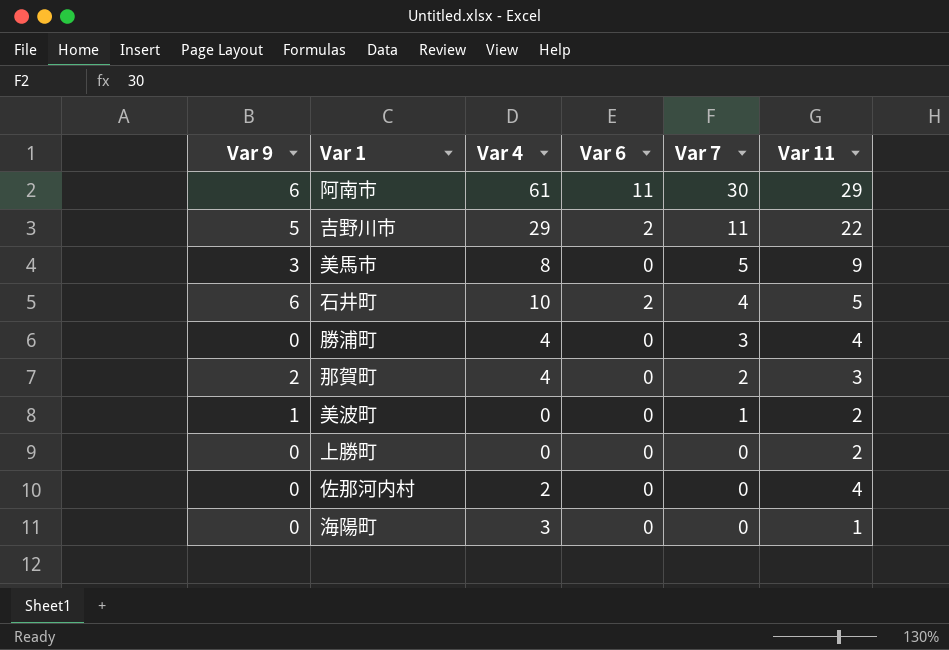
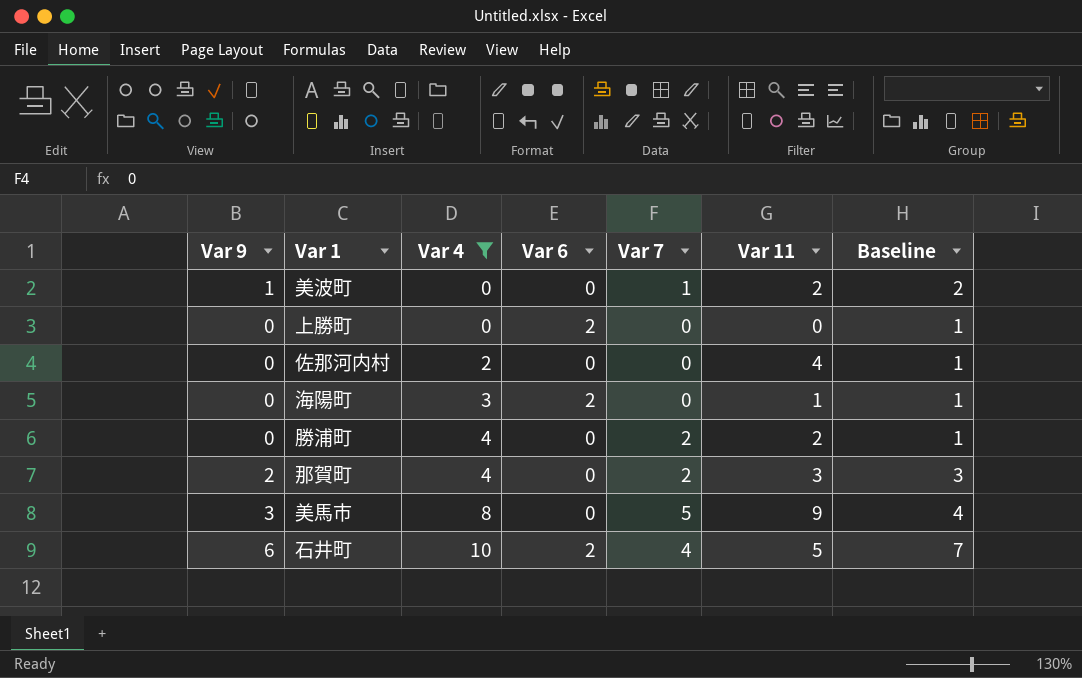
filter: none -> Var 4 <= 10
row order: Var 7 descending -> Var 4 ascending
column Baseline | formula: none -> [Var 9] + 1
上勝町 | Var 6: 0 -> 2
上勝町 | Var 11: 2 -> 0
海陽町 | Var 6: 0 -> 2
勝浦町 | Var 7: 3 -> 2
勝浦町 | Var 11: 4 -> 2

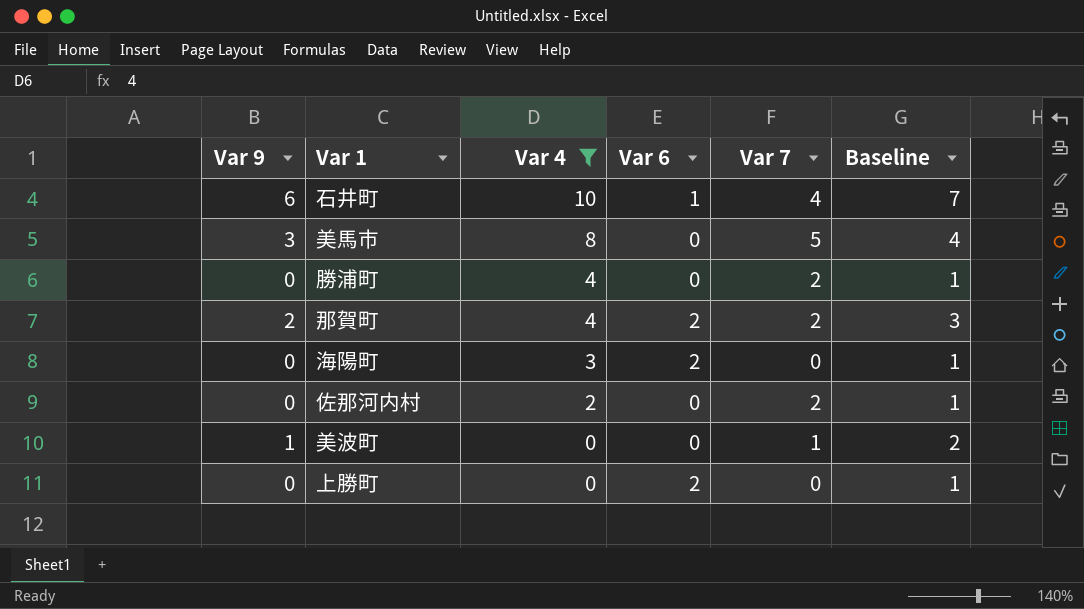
row order: Var 4 ascending -> Var 4 descending
column Var 11 | position: 6 -> none
石井町 | Var 6: 2 -> 1
那賀町 | Var 6: 0 -> 2
佐那河内村 | Var 7: 0 -> 2

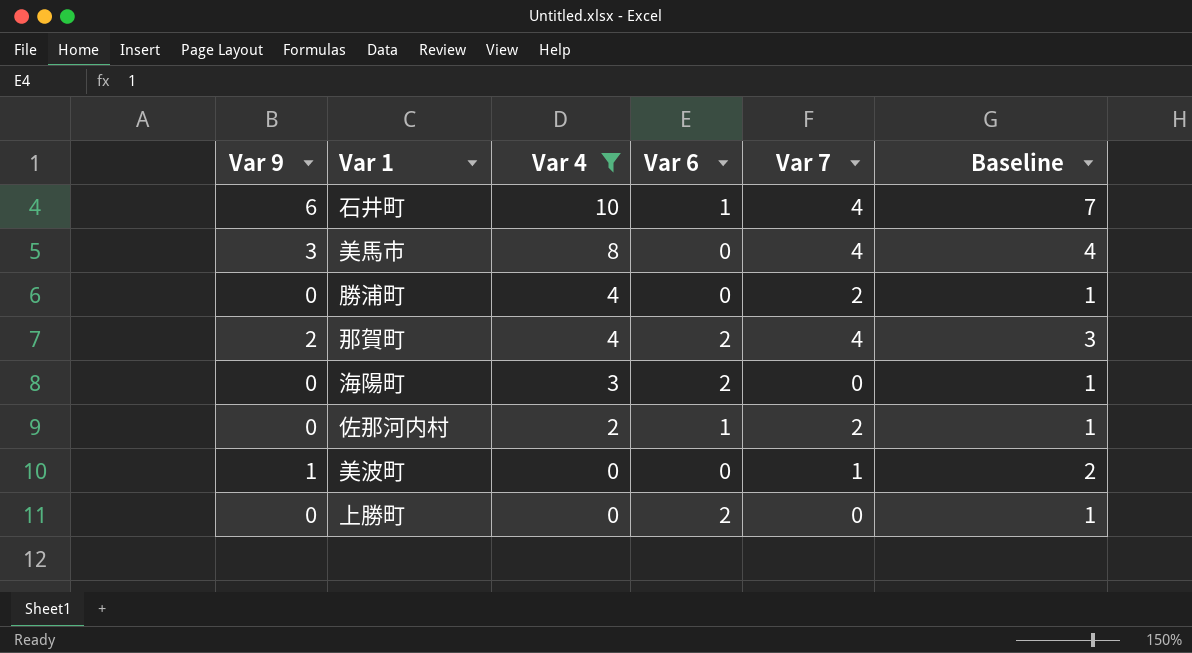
美馬市 | Var 7: 5 -> 4
那賀町 | Var 7: 2 -> 4
佐那河内村 | Var 6: 0 -> 1

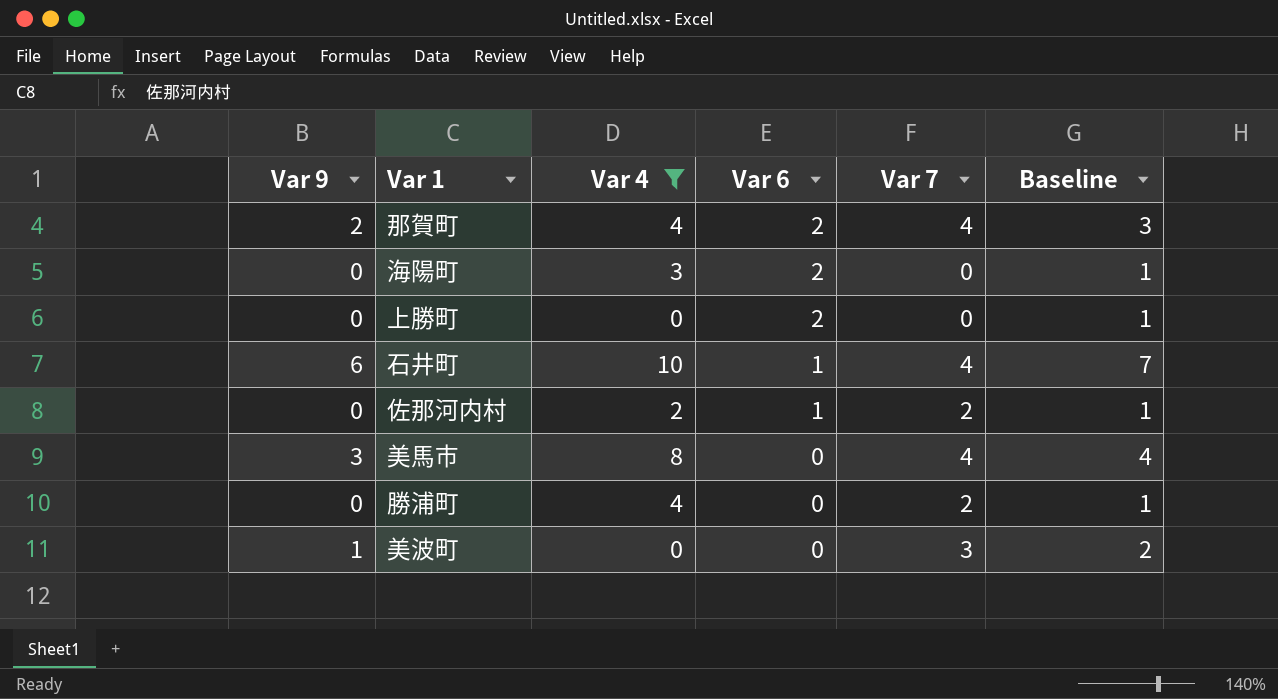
row order: Var 4 descending -> Var 6 descending
美波町 | Var 7: 1 -> 3

